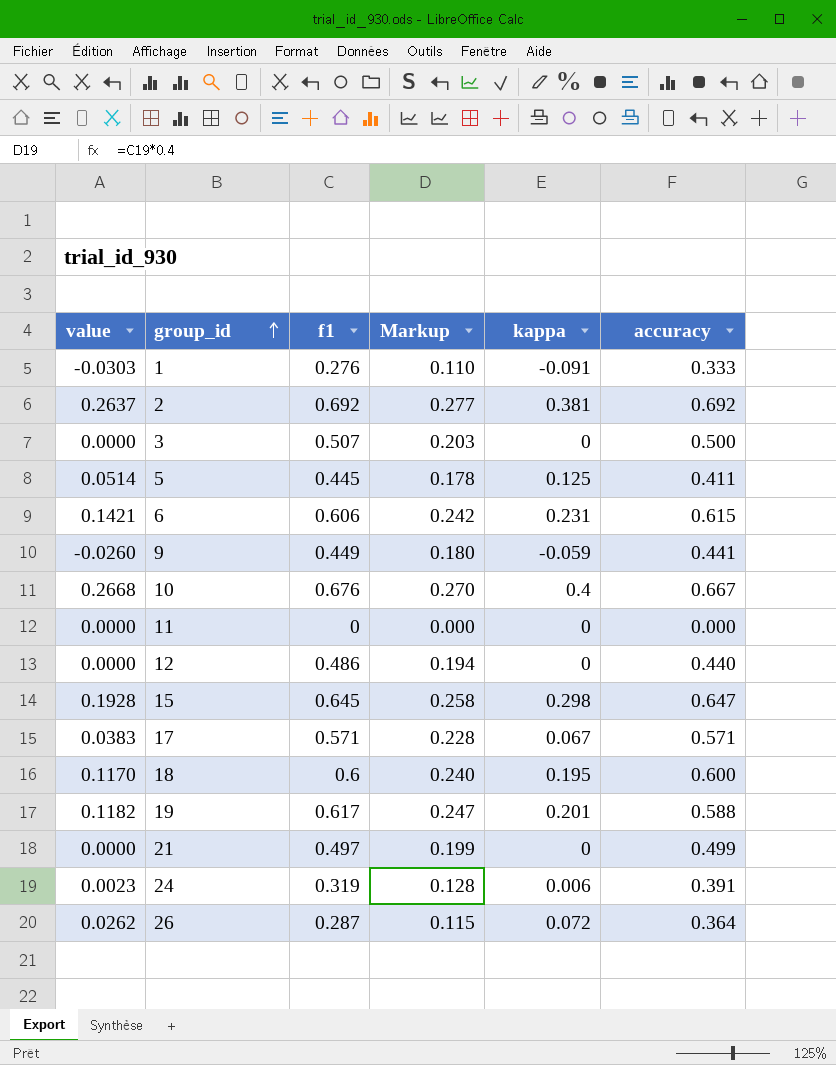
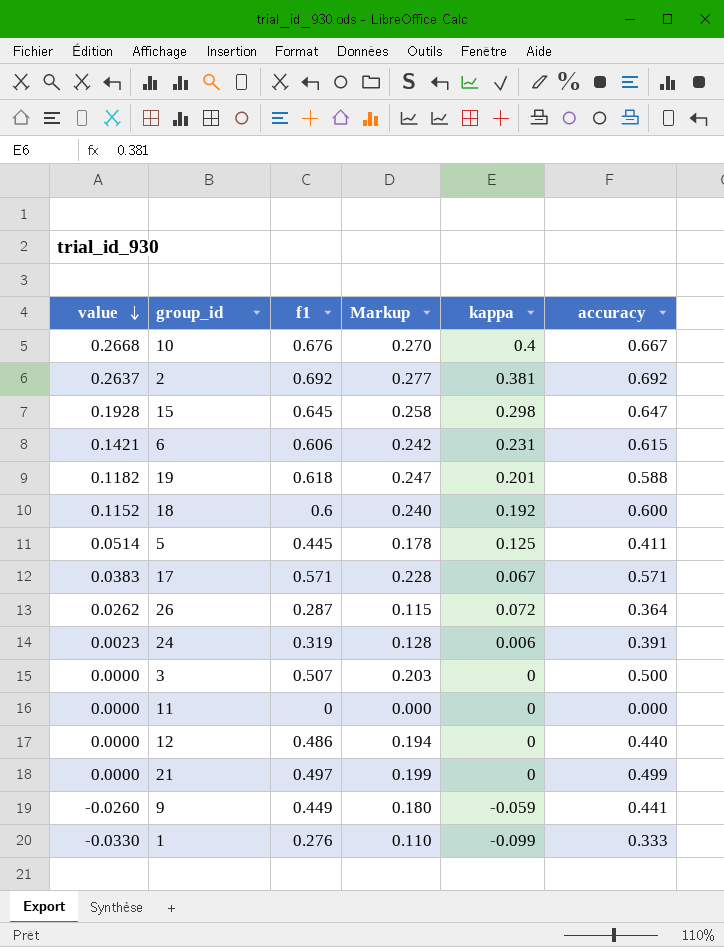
row order: group_id ascending -> value descending
19 | f1: 0.617 -> 0.618
18 | value: 0.1170 -> 0.1152
18 | kappa: 0.195 -> 0.192
1 | value: -0.0303 -> -0.0330
1 | kappa: -0.091 -> -0.099

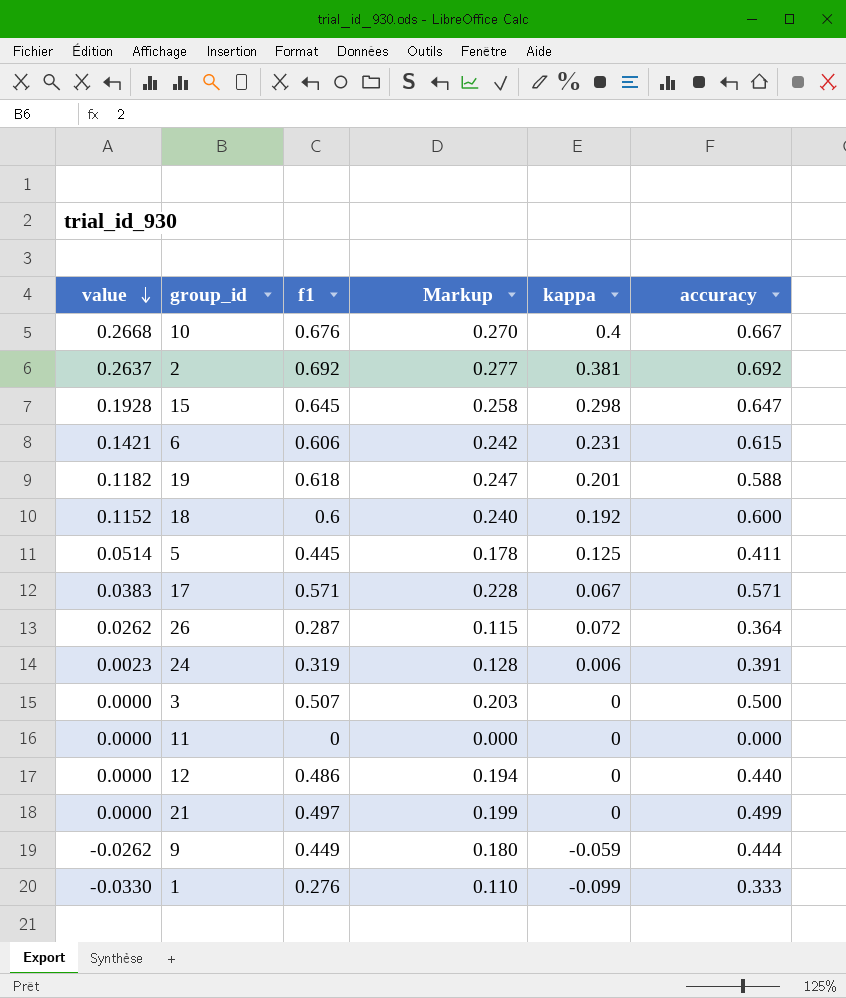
9 | value: -0.0260 -> -0.0262
9 | accuracy: 0.441 -> 0.444

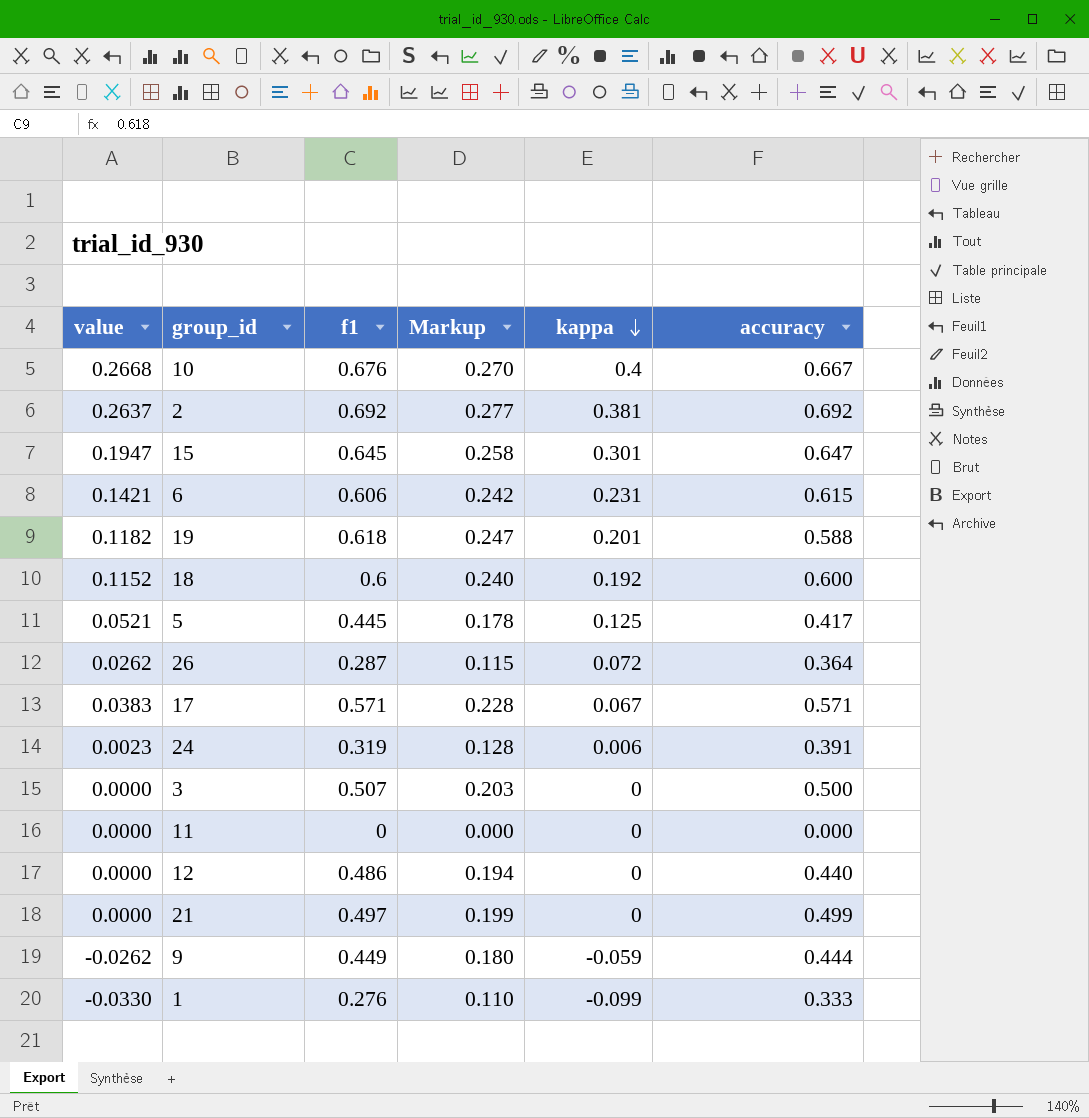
row order: value descending -> kappa descending
15 | value: 0.1928 -> 0.1947
15 | kappa: 0.298 -> 0.301
5 | value: 0.0514 -> 0.0521
5 | accuracy: 0.411 -> 0.417

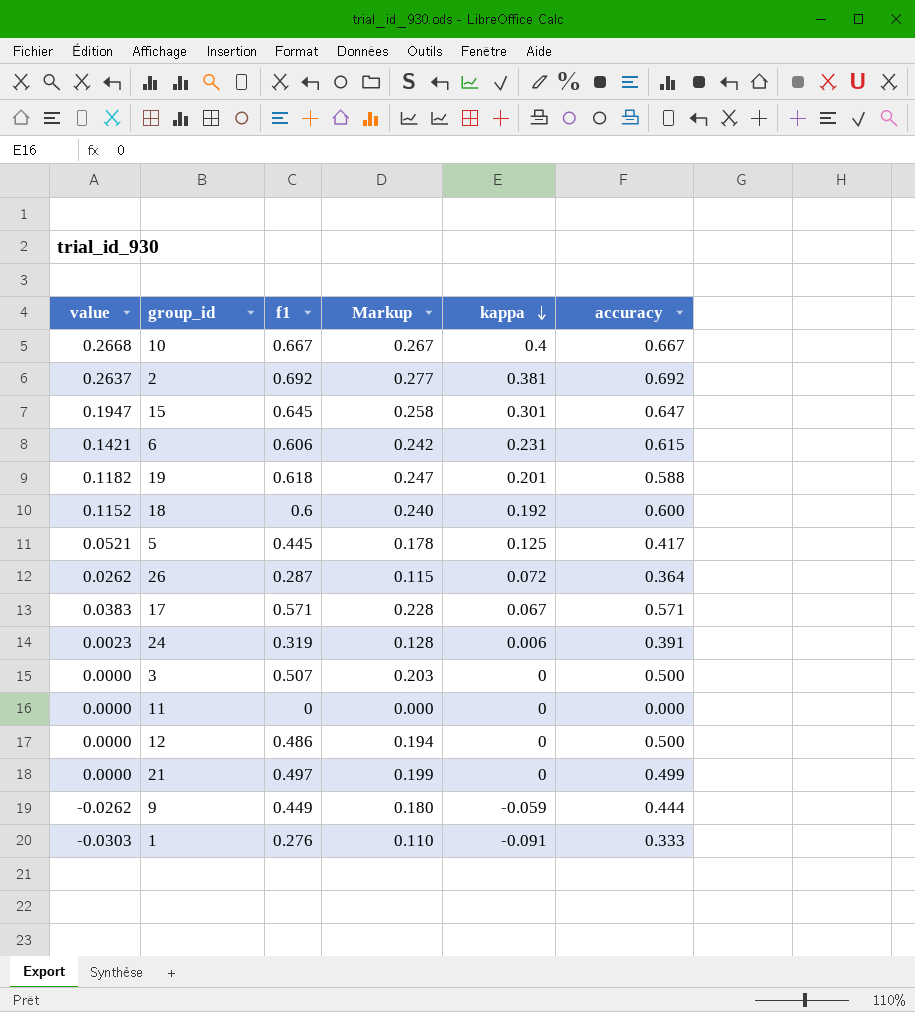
10 | f1: 0.676 -> 0.667
10 | Markup: 0.270 -> 0.267
12 | accuracy: 0.440 -> 0.500
1 | value: -0.0330 -> -0.0303
1 | kappa: -0.099 -> -0.091

